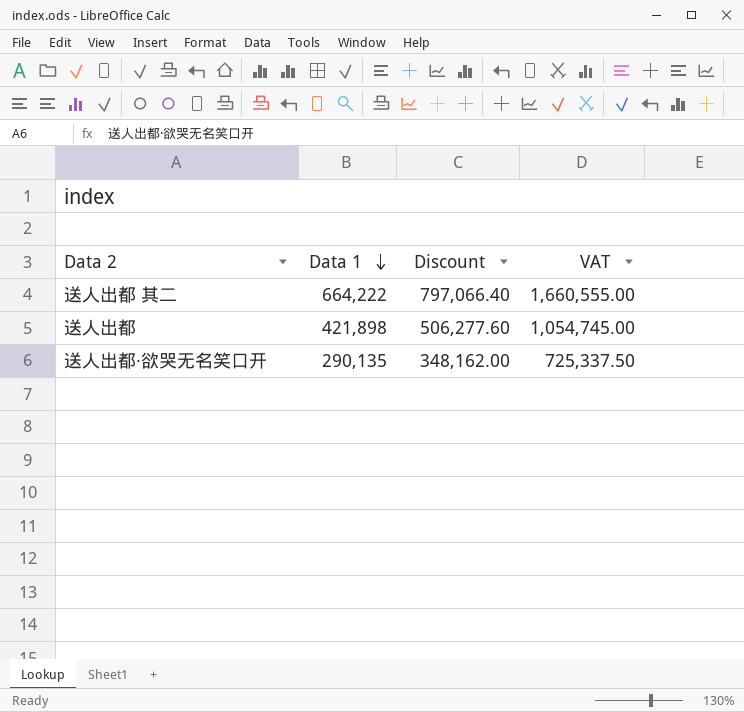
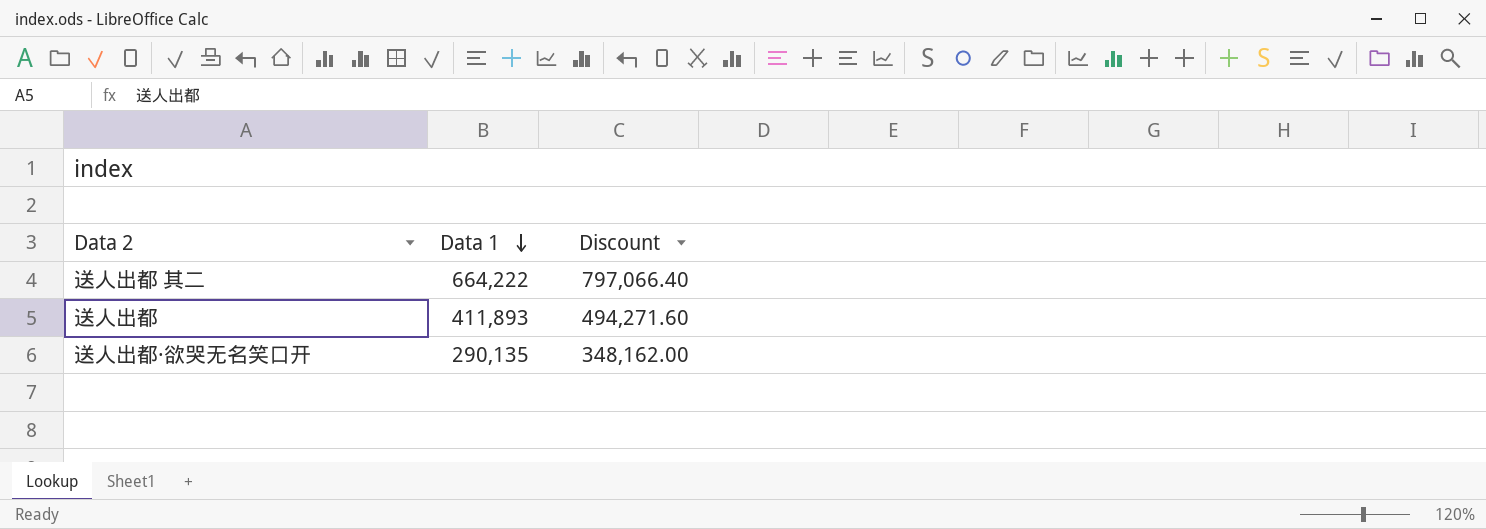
column VAT | formula: [Data 1] * 2.5 -> none
送人出都 | Data 1: 421,898 -> 411,893
送人出都 | Discount: 506,277.60 -> 494,271.60

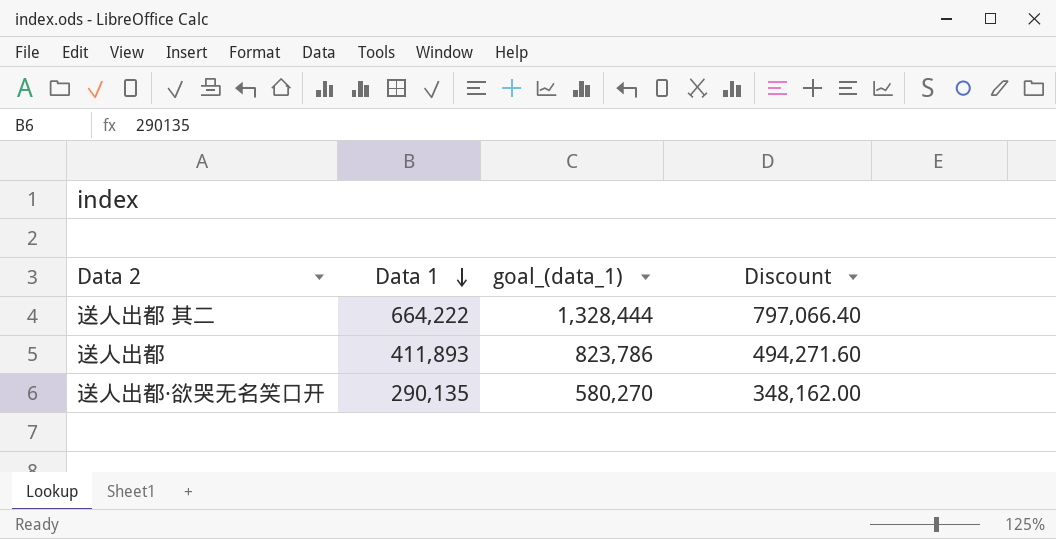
column goal_(data_1) | formula: none -> [Data 1] * 2

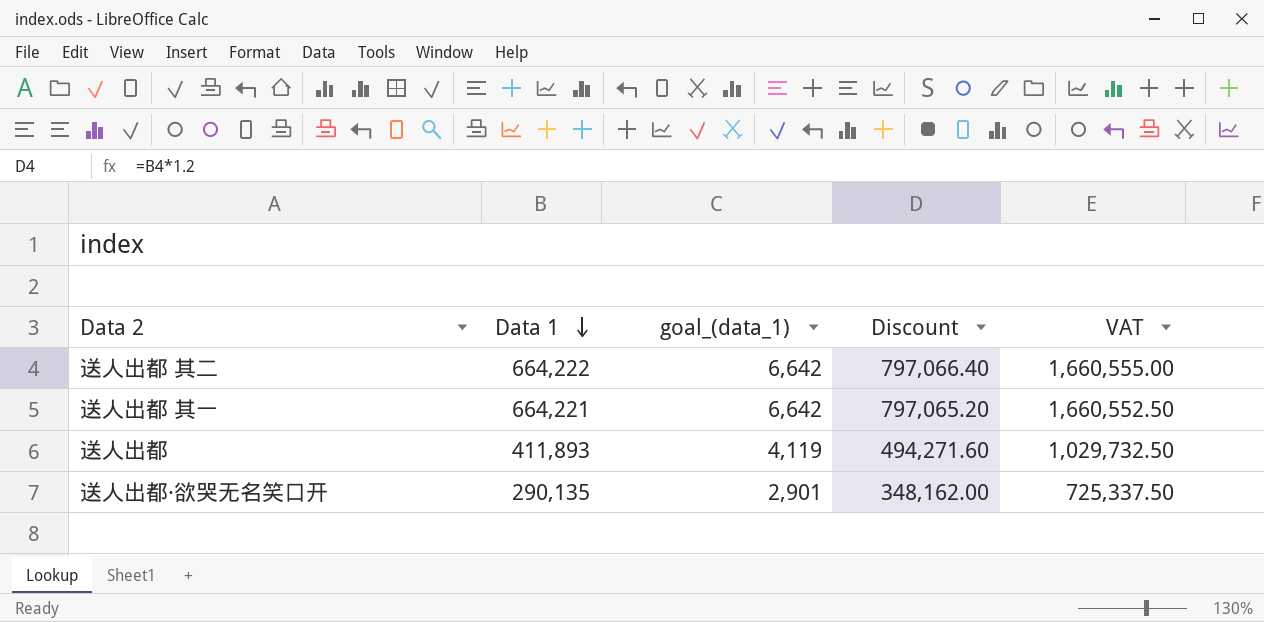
column goal_(data_1) | formula: [Data 1] * 2 -> [Data 1] * 0.01
column VAT | formula: none -> [Data 1] * 2.5
row 送人出都 其一: none -> 664,221 | 6,642 | 797,065.20 | 1,660,552.50

